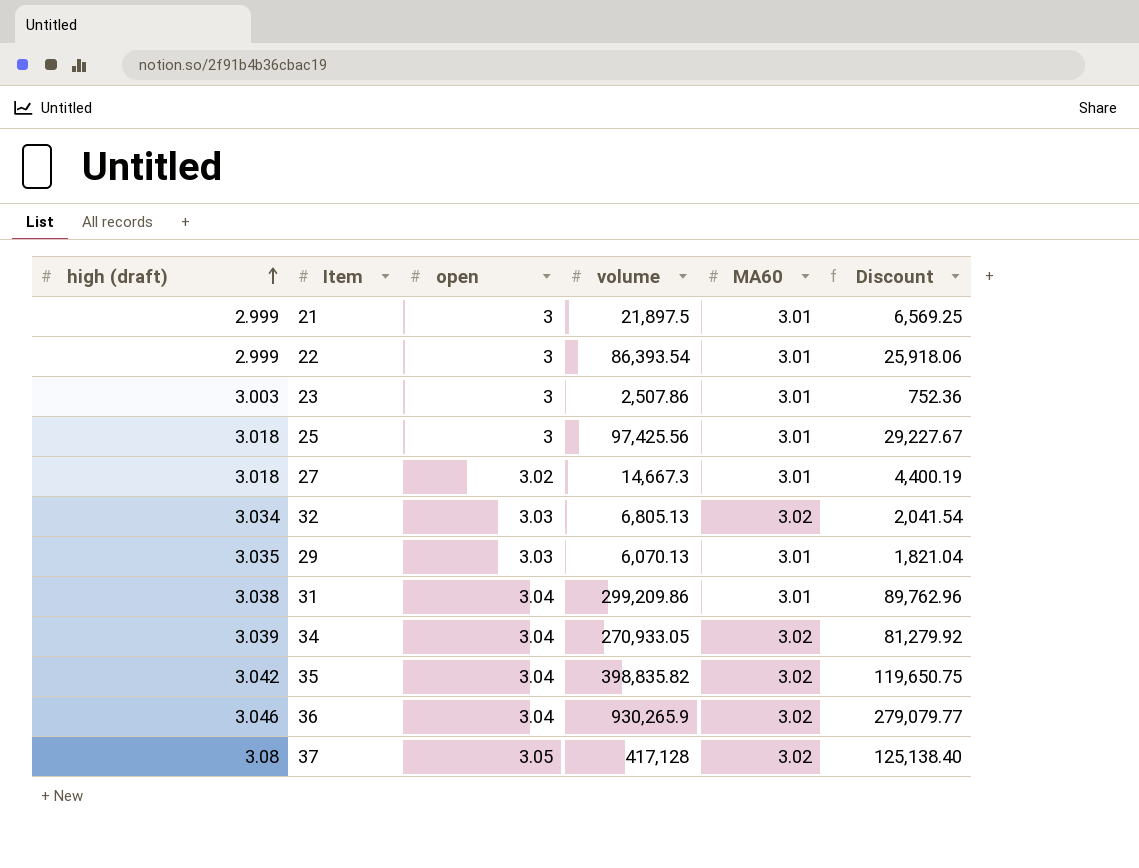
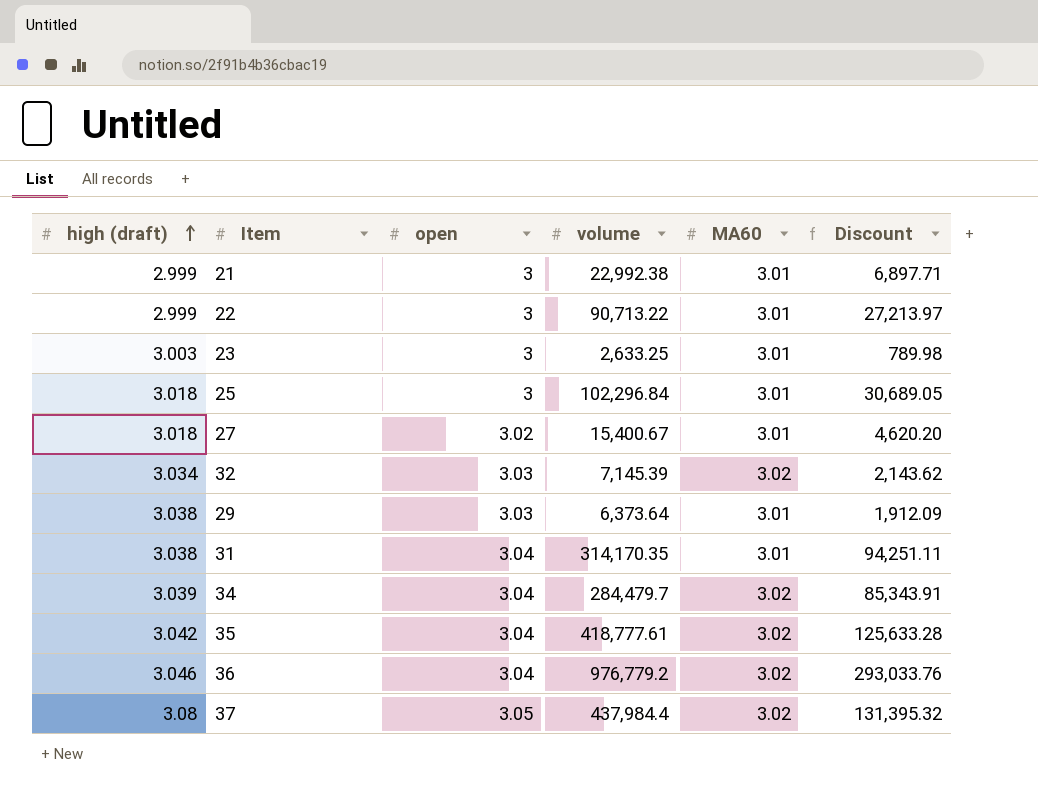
21 | volume: 21,897.5 -> 22,992.38
21 | Discount: 6,569.25 -> 6,897.71
22 | volume: 86,393.54 -> 90,713.22
22 | Discount: 25,918.06 -> 27,213.97
23 | volume: 2,507.86 -> 2,633.25
23 | Discount: 752.36 -> 789.98
25 | volume: 97,425.56 -> 102,296.84
25 | Discount: 29,227.67 -> 30,689.05
27 | volume: 14,667.3 -> 15,400.67
27 | Discount: 4,400.19 -> 4,620.20
32 | volume: 6,805.13 -> 7,145.39
32 | Discount: 2,041.54 -> 2,143.62
29 | high (draft): 3.035 -> 3.038
29 | volume: 6,070.13 -> 6,373.64
29 | Discount: 1,821.04 -> 1,912.09
31 | volume: 299,209.86 -> 314,170.35
31 | Discount: 89,762.96 -> 94,251.11
34 | volume: 270,933.05 -> 284,479.7
34 | Discount: 81,279.92 -> 85,343.91
35 | volume: 398,835.82 -> 418,777.61
35 | Discount: 119,650.75 -> 125,633.28
36 | volume: 930,265.9 -> 976,779.2
36 | Discount: 279,079.77 -> 293,033.76
37 | volume: 417,128 -> 437,984.4
37 | Discount: 125,138.40 -> 131,395.32

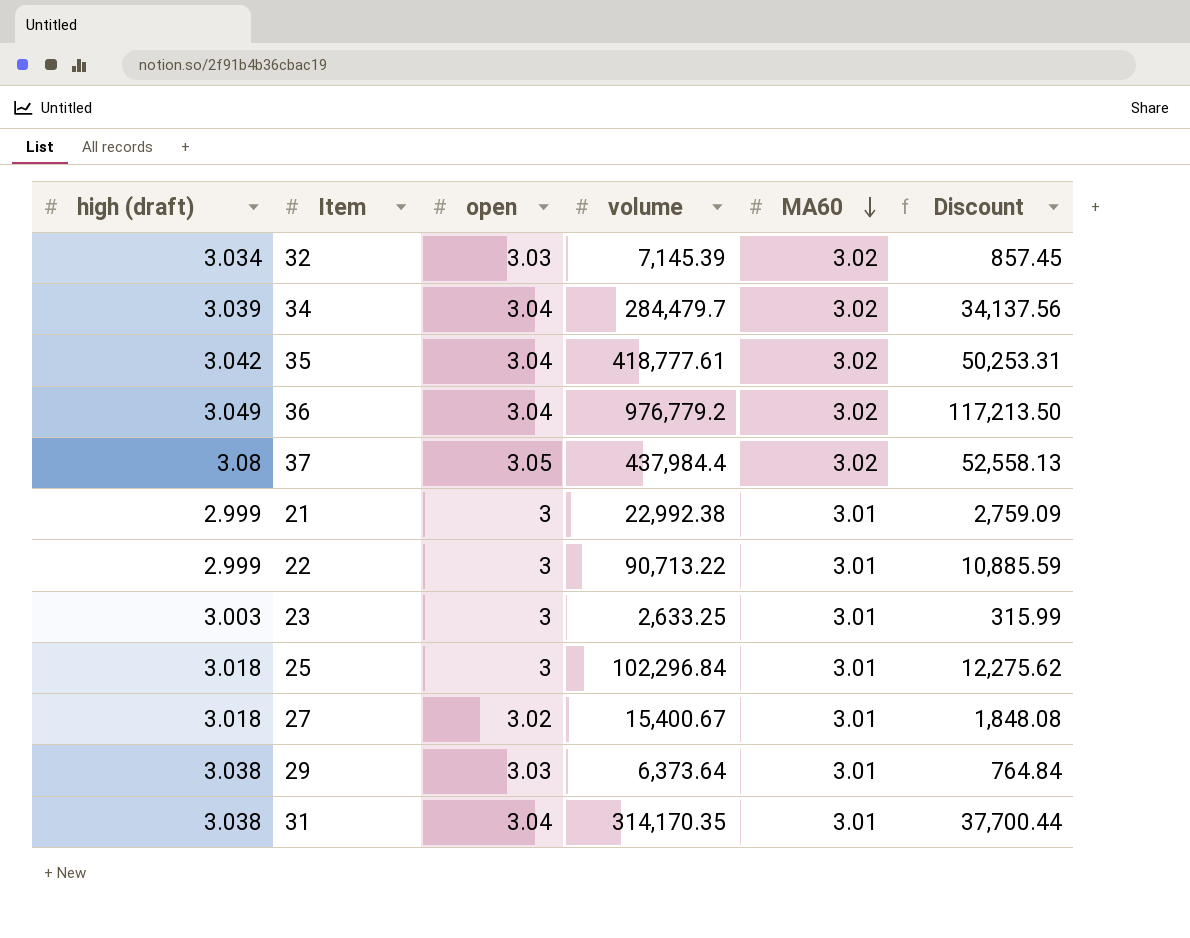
row order: high (draft) ascending -> MA60 descending
column Discount | formula: [volume] * 0.3 -> [volume] * 0.12
36 | high (draft): 3.046 -> 3.049

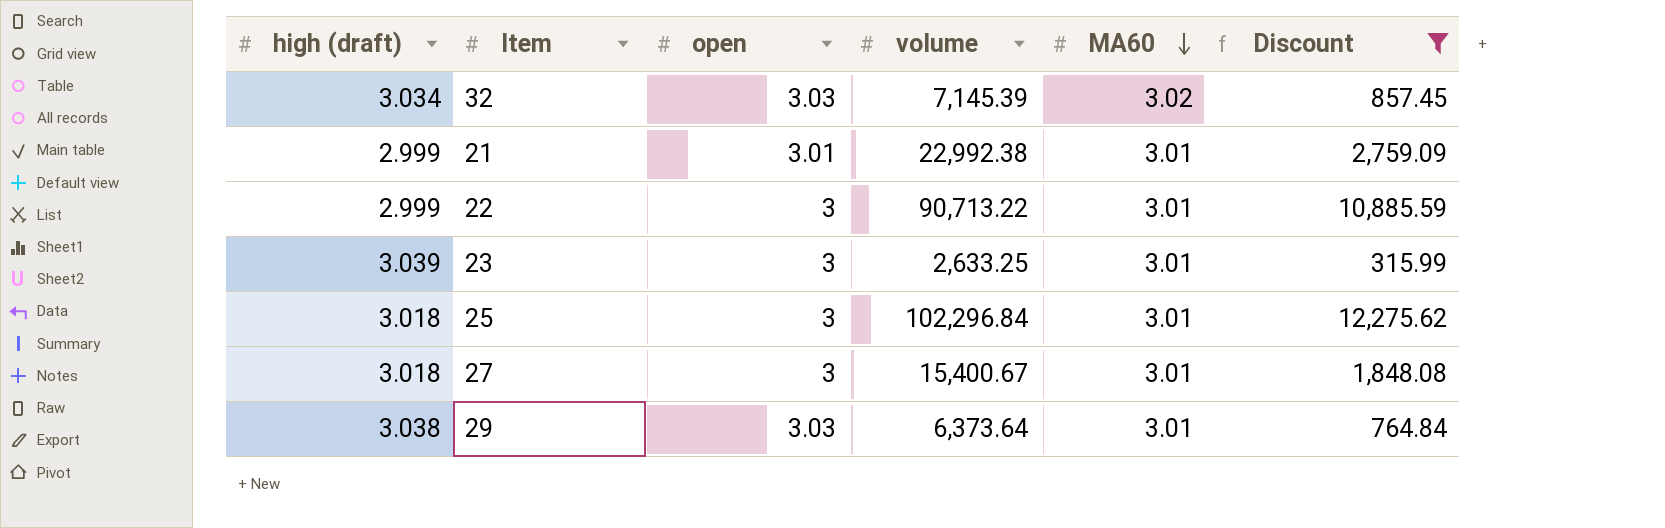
filter: none -> Discount <= 12,275.62
21 | open: 3 -> 3.01
23 | high (draft): 3.003 -> 3.039
27 | open: 3.02 -> 3

